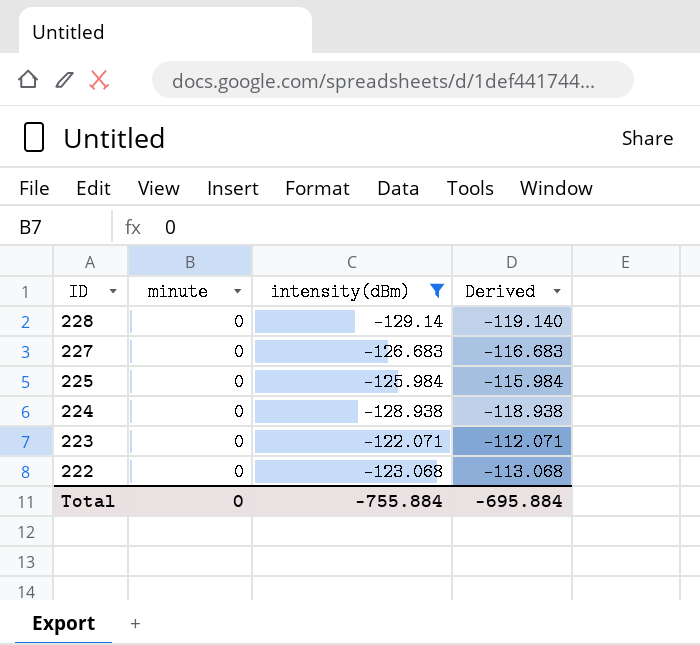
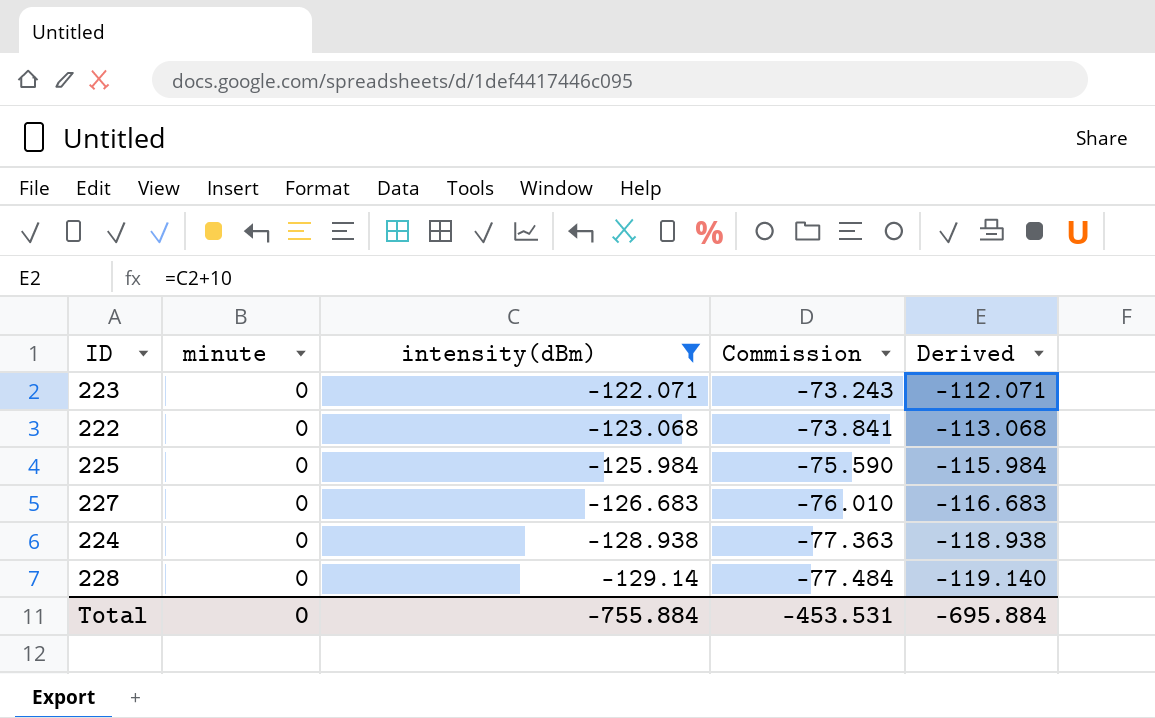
row order: ID descending -> intensity(dBm) descending
column Commission | formula: none -> [intensity(dBm)] * 0.6

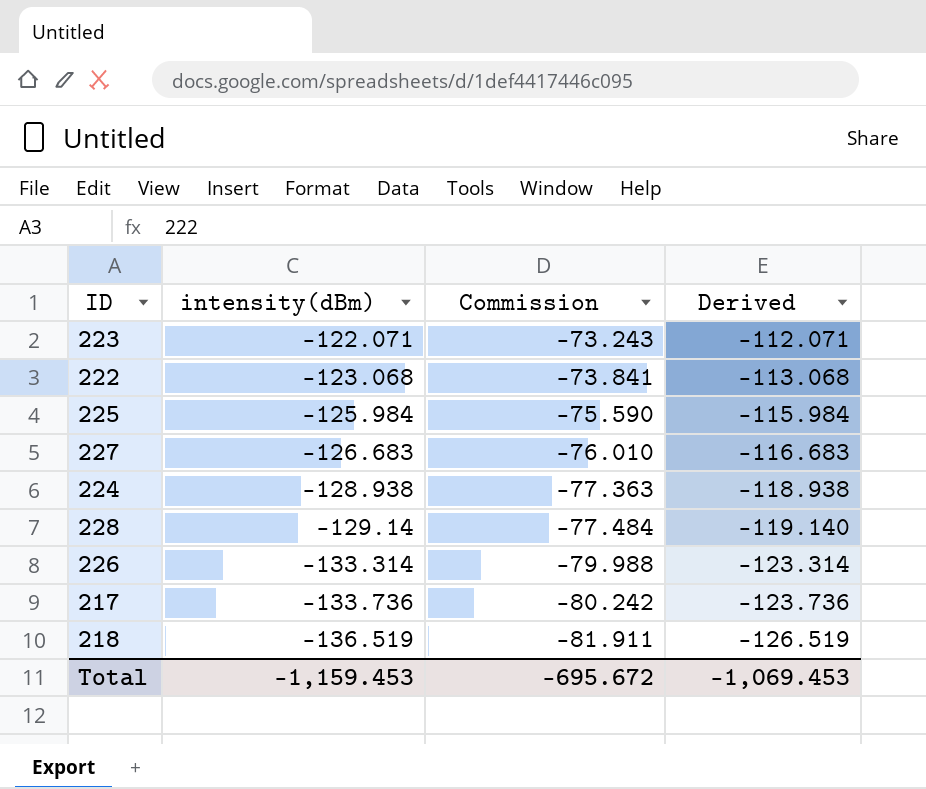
filter: intensity(dBm) >= -129.14 -> none
column minute | position: 2 -> none
Total | intensity(dBm): -755.884 -> -1,159.453
Total | Commission: -453.531 -> -695.672
Total | Derived: -695.884 -> -1,069.453

